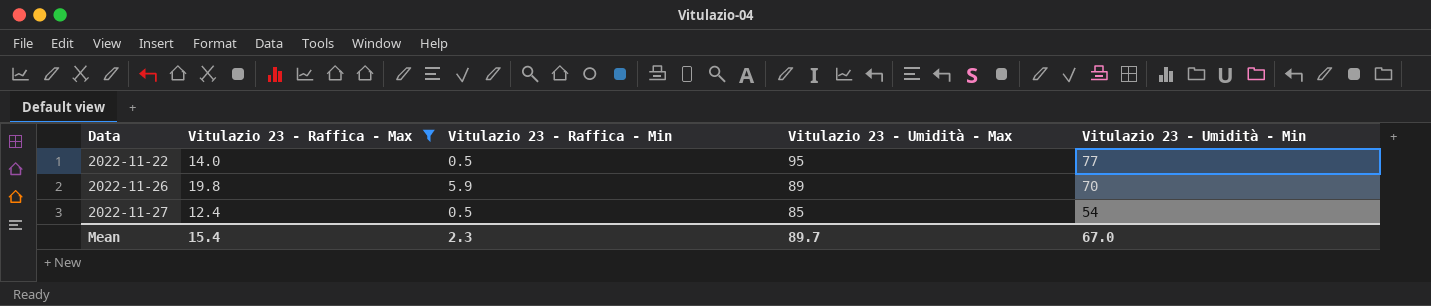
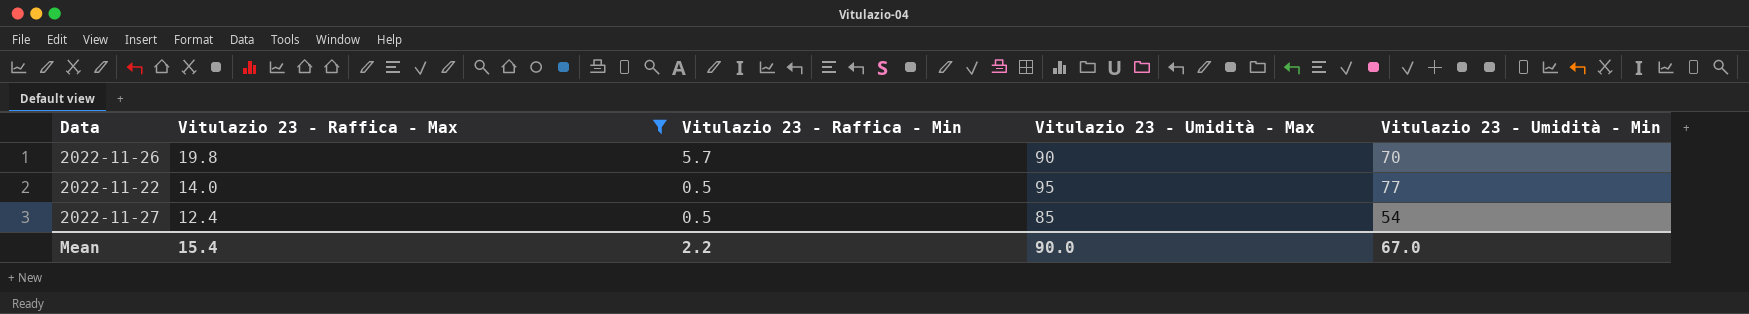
row order: Data ascending -> Vitulazio 23 - Raffica - Max descending
2022-11-26 | Vitulazio 23 - Raffica - Min: 5.9 -> 5.7
2022-11-26 | Vitulazio 23 - Umidità - Max: 89 -> 90
Mean | Vitulazio 23 - Raffica - Min: 2.3 -> 2.2
Mean | Vitulazio 23 - Umidità - Max: 89.7 -> 90.0

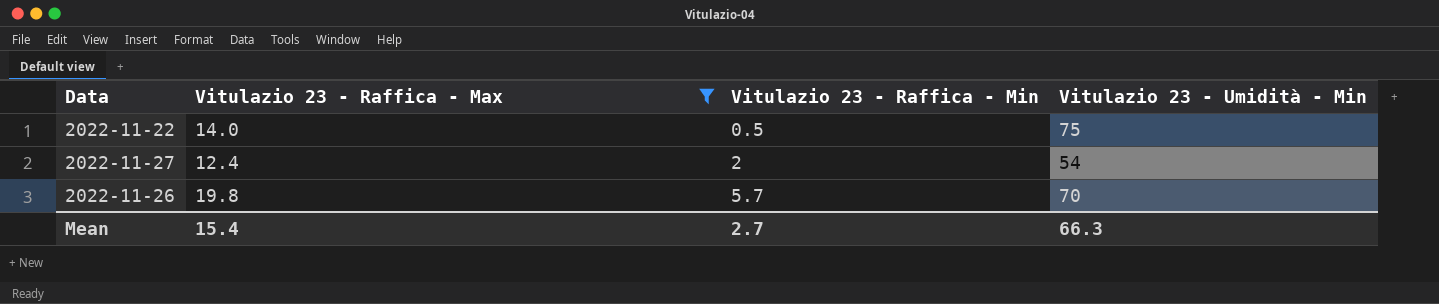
row order: Vitulazio 23 - Raffica - Max descending -> Vitulazio 23 - Raffica - Min ascending
column Vitulazio 23 - Umidità - Max | position: 4 -> none
2022-11-22 | Vitulazio 23 - Umidità - Min: 77 -> 75
2022-11-27 | Vitulazio 23 - Raffica - Min: 0.5 -> 2
Mean | Vitulazio 23 - Raffica - Min: 2.2 -> 2.7
Mean | Vitulazio 23 - Umidità - Min: 67.0 -> 66.3

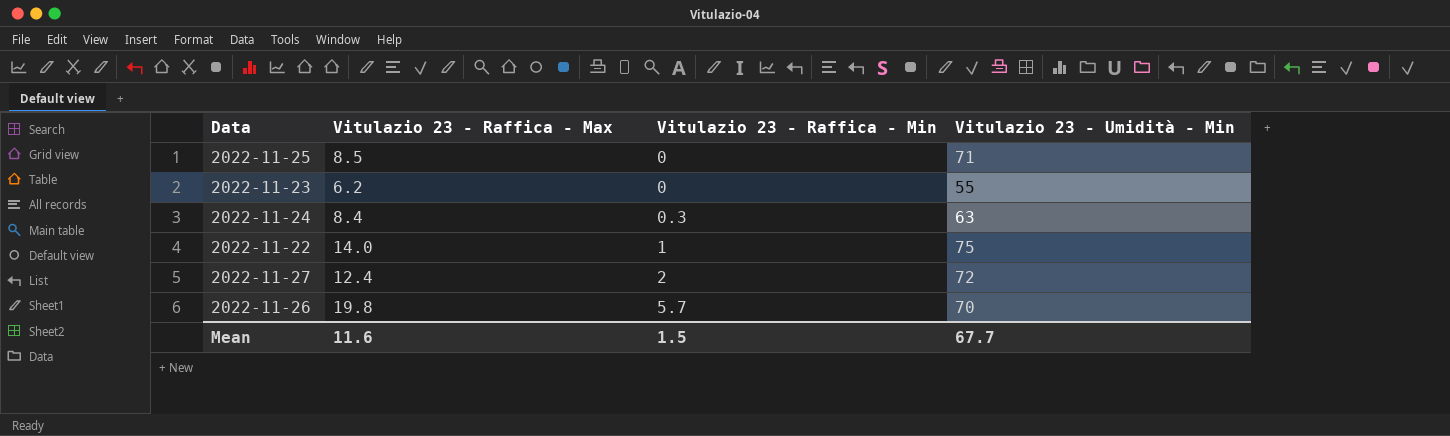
filter: Vitulazio 23 - Raffica - Max >= 12.4 -> none
2022-11-22 | Vitulazio 23 - Raffica - Min: 0.5 -> 1
2022-11-27 | Vitulazio 23 - Umidità - Min: 54 -> 72
Mean | Vitulazio 23 - Raffica - Max: 15.4 -> 11.6
Mean | Vitulazio 23 - Raffica - Min: 2.7 -> 1.5
Mean | Vitulazio 23 - Umidità - Min: 66.3 -> 67.7

